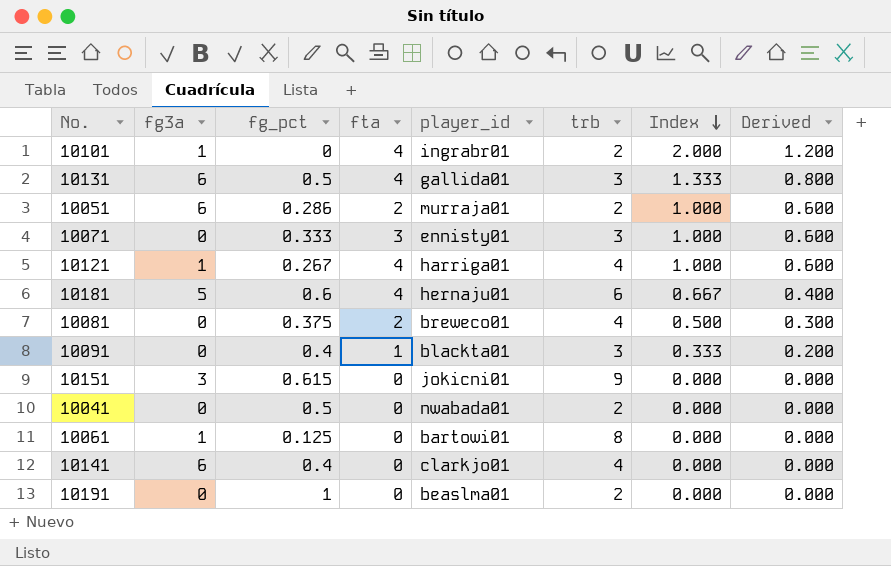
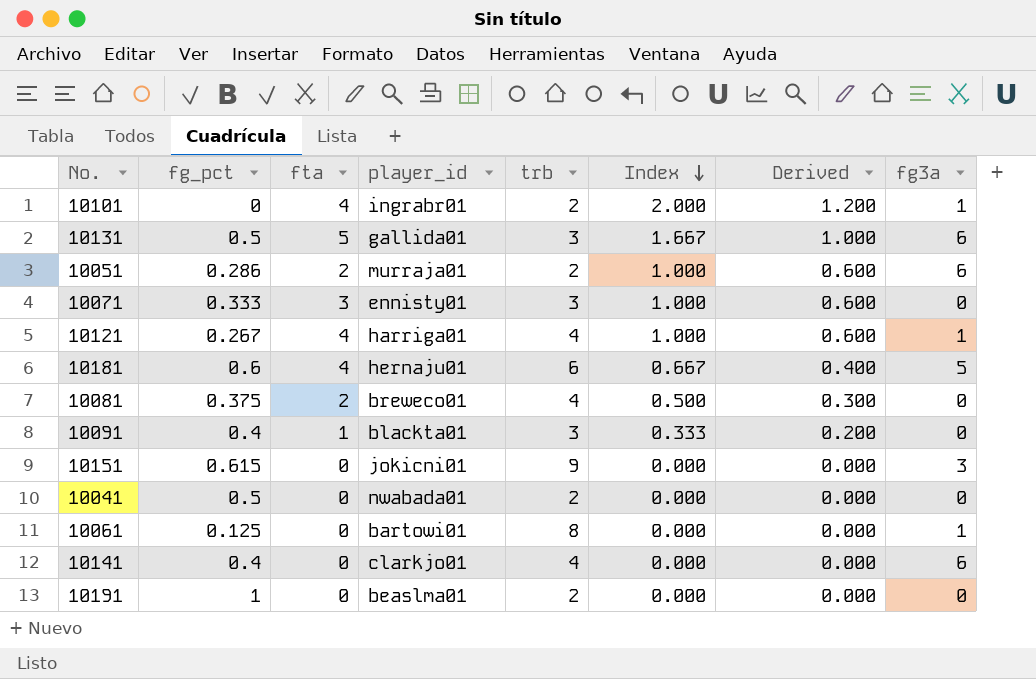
column fg3a | position: 2 -> 8
10131 | fta: 4 -> 5
10131 | Index: 1.333 -> 1.667
10131 | Derived: 0.800 -> 1.000

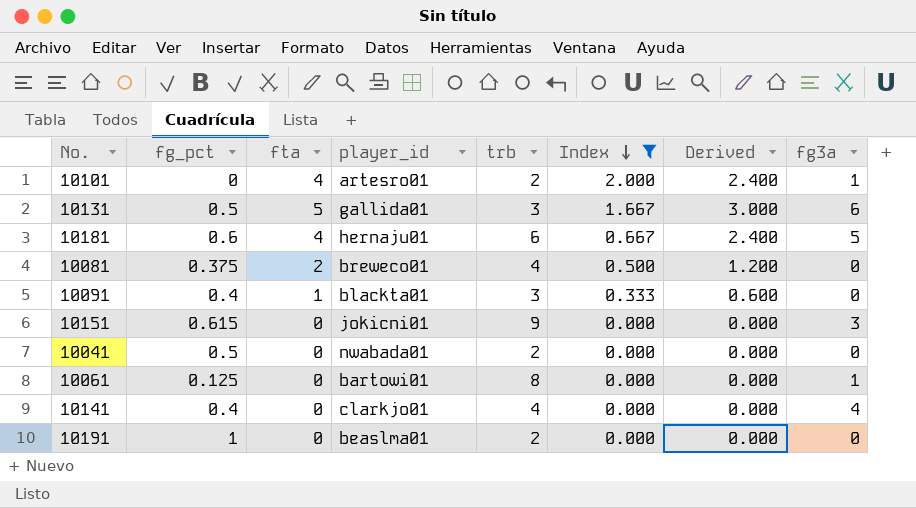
filter: none -> Index != 1.000
column Derived | formula: [Index] * 0.6 -> [fta] * 0.6
10101 | player_id: ingrabr01 -> artesro01
10141 | fg3a: 6 -> 4

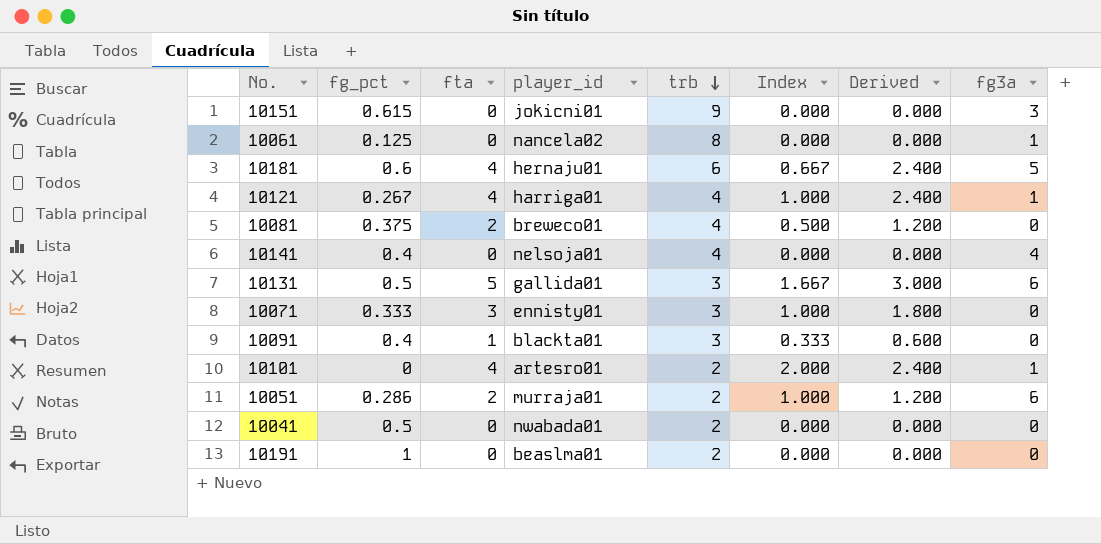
filter: Index != 1.000 -> none
row order: Index descending -> trb descending
10061 | player_id: bartowi01 -> nancela02
10141 | player_id: clarkjo01 -> nelsoja01

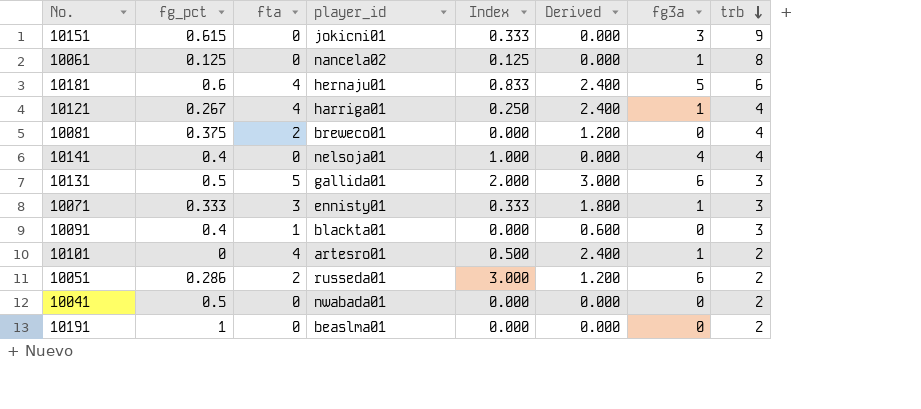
column Index | formula: [fta] / [trb] -> [fg3a] / [trb]
column trb | position: 5 -> 8
10071 | fg3a: 0 -> 1
10051 | player_id: murraja01 -> russeda01

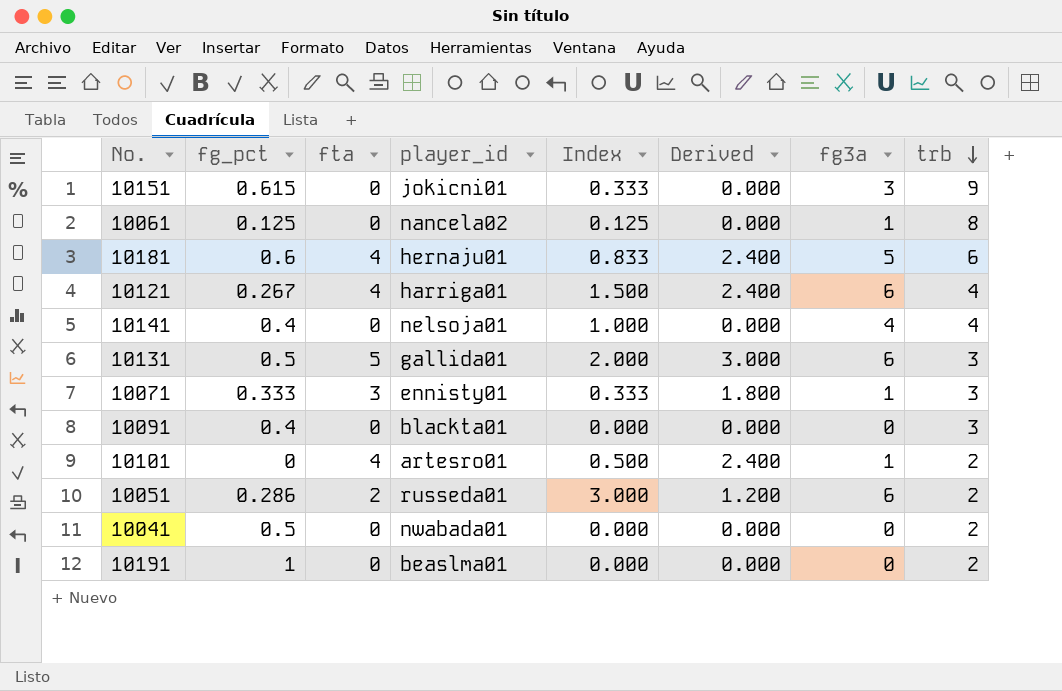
row 10081: 0.375 | 2 | breweco01 | 0.000 | 1.200 | 0 | 4 -> none
10121 | Index: 0.250 -> 1.500
10121 | fg3a: 1 -> 6
10091 | fta: 1 -> 0
10091 | Derived: 0.600 -> 0.000

